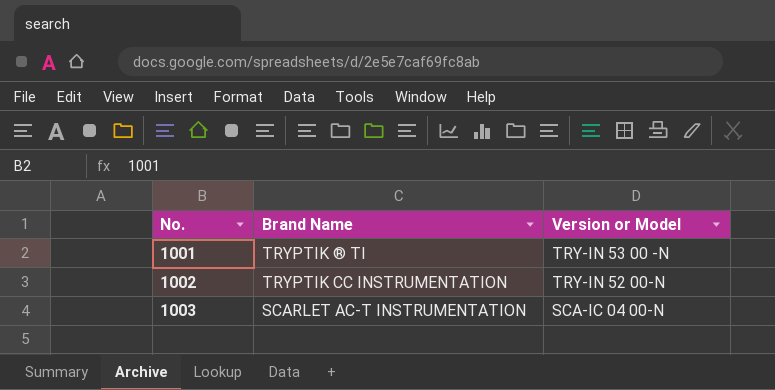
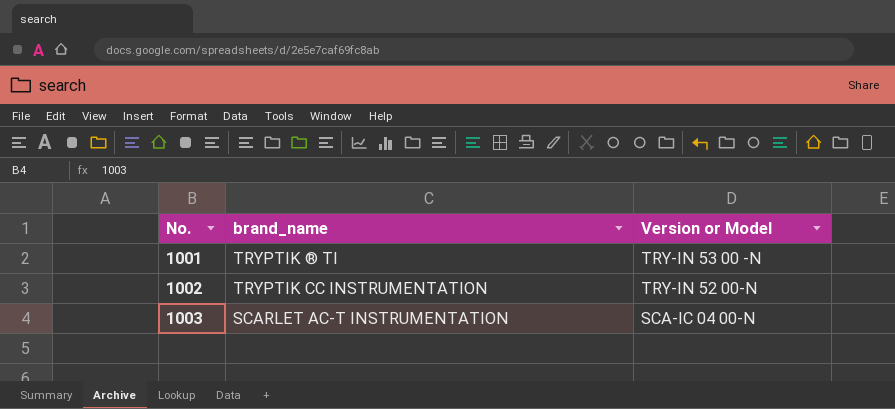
column name: Brand Name -> brand_name

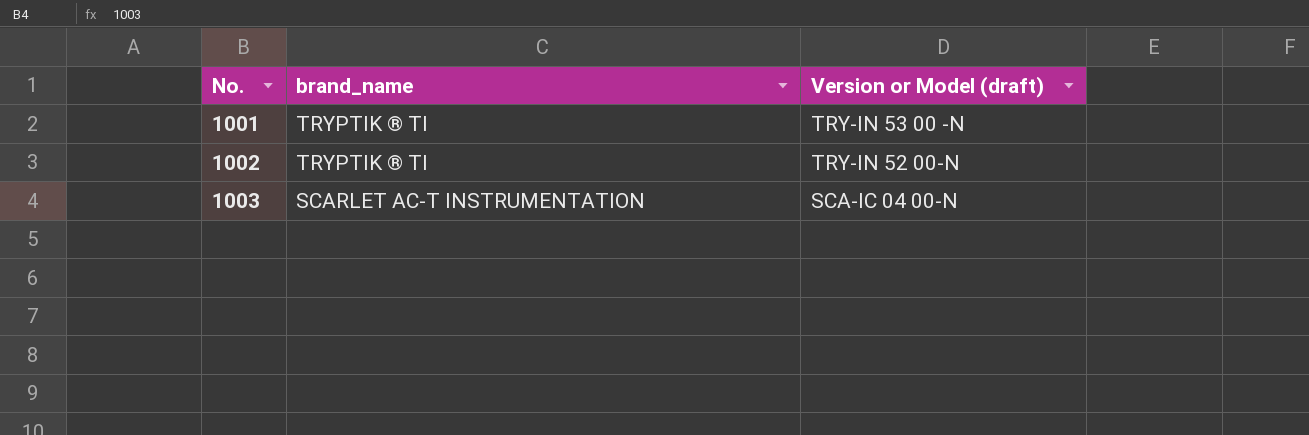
column name: Version or Model -> Version or Model (draft)
1002 | brand_name: TRYPTIK CC INSTRUMENTATION -> TRYPTIK ® TI

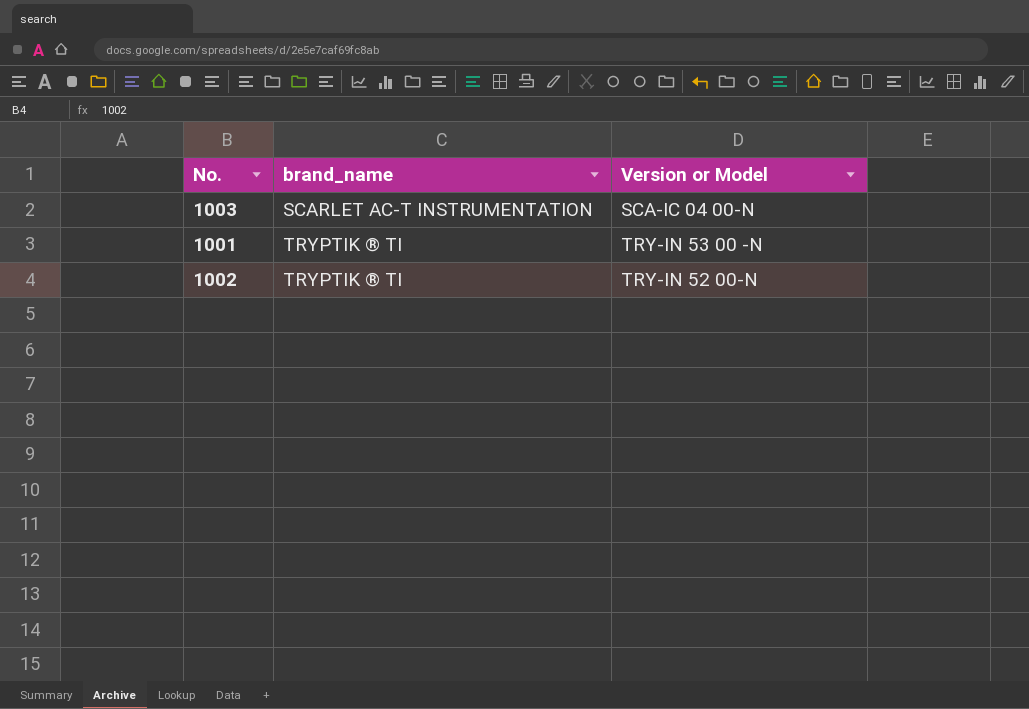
row order: No. ascending -> brand_name ascending
column name: Version or Model (draft) -> Version or Model

